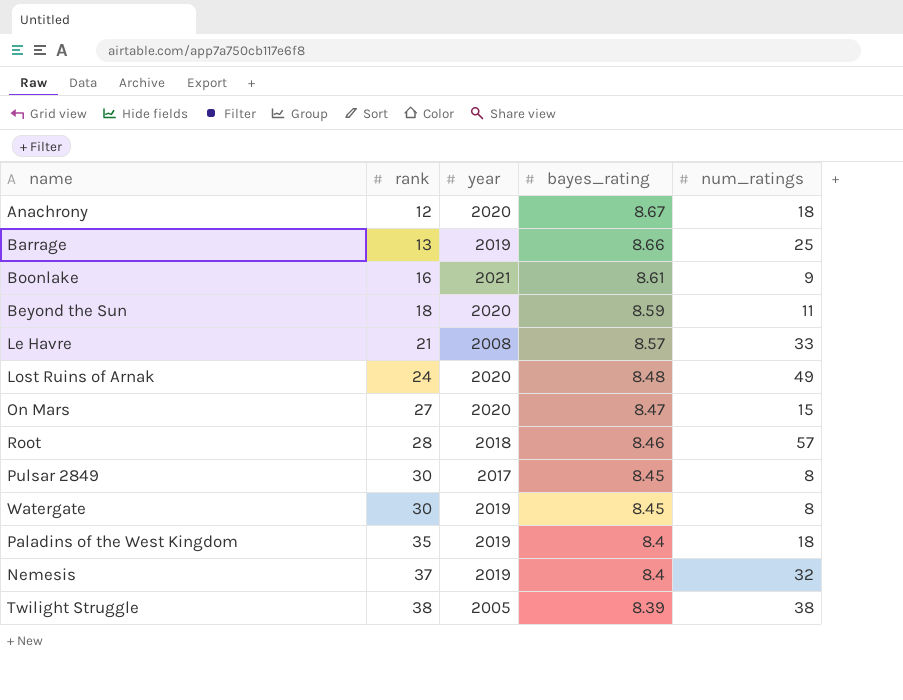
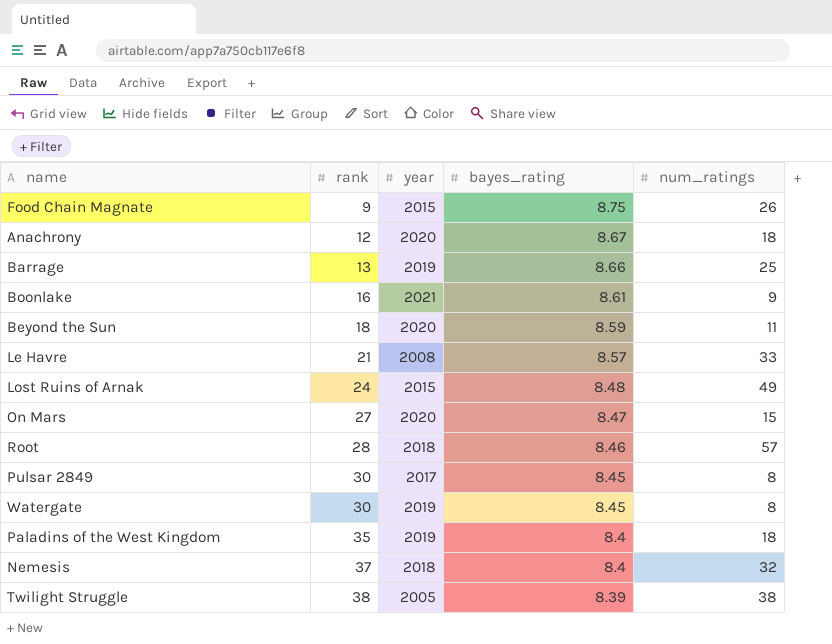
row Food Chain Magnate: none -> 9 | 2015 | 8.75 | 26
Lost Ruins of Arnak | year: 2020 -> 2015
Nemesis | year: 2019 -> 2018

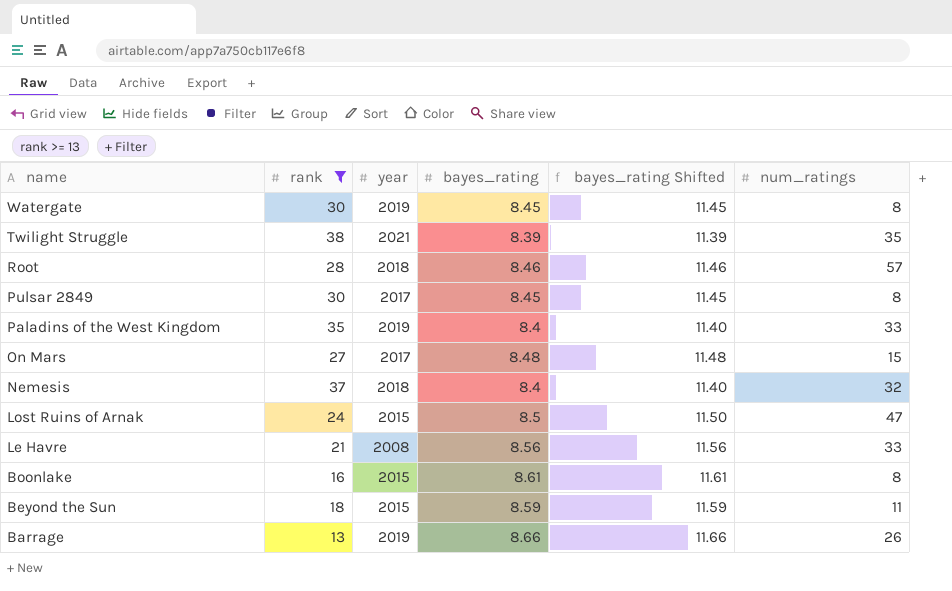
filter: none -> rank >= 13
row order: rank ascending -> name descending
column bayes_rating Shifted | formula: none -> [bayes_rating] + 3
Twilight Struggle | year: 2005 -> 2021
Twilight Struggle | num_ratings: 38 -> 35
Paladins of the West Kingdom | num_ratings: 18 -> 33
On Mars | year: 2020 -> 2017
On Mars | bayes_rating: 8.47 -> 8.48
Lost Ruins of Arnak | bayes_rating: 8.48 -> 8.5
Lost Ruins of Arnak | num_ratings: 49 -> 47
Le Havre | bayes_rating: 8.57 -> 8.56
Boonlake | year: 2021 -> 2015
Boonlake | num_ratings: 9 -> 8
Beyond the Sun | year: 2020 -> 2015
Barrage | num_ratings: 25 -> 26

